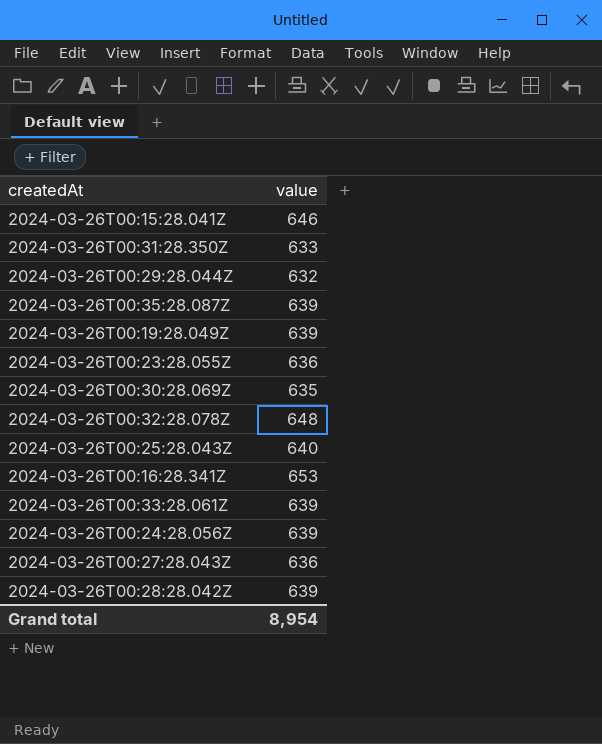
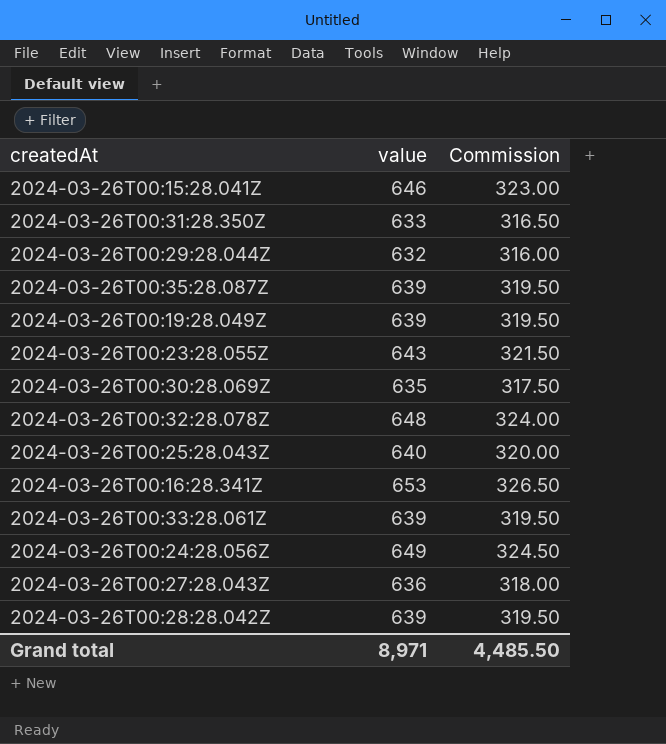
column Commission | formula: none -> [value] * 0.5
2024-03-26T00:23:28.055Z | value: 636 -> 643
2024-03-26T00:24:28.056Z | value: 639 -> 649
Grand total | value: 8,954 -> 8,971

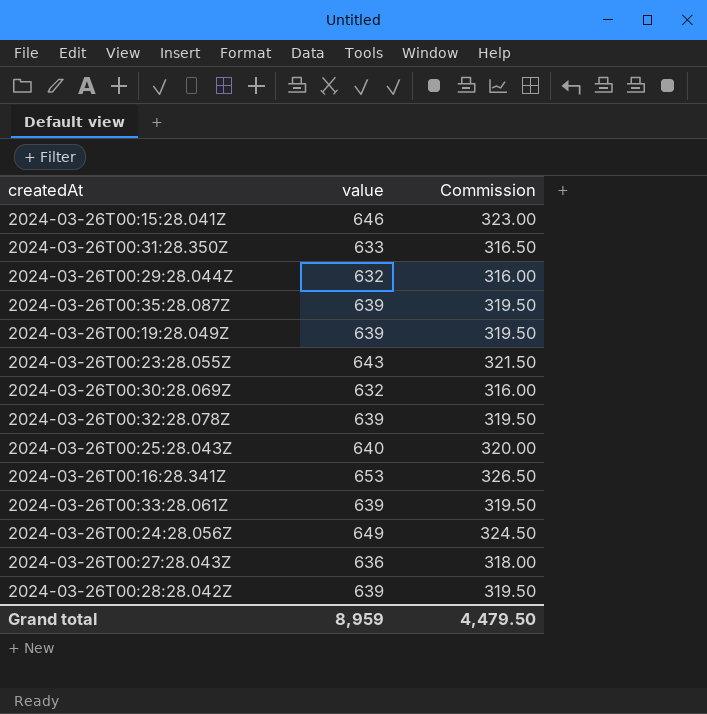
2024-03-26T00:30:28.069Z | value: 635 -> 632
2024-03-26T00:30:28.069Z | Commission: 317.50 -> 316.00
2024-03-26T00:32:28.078Z | value: 648 -> 639
2024-03-26T00:32:28.078Z | Commission: 324.00 -> 319.50
Grand total | value: 8,971 -> 8,959
Grand total | Commission: 4,485.50 -> 4,479.50

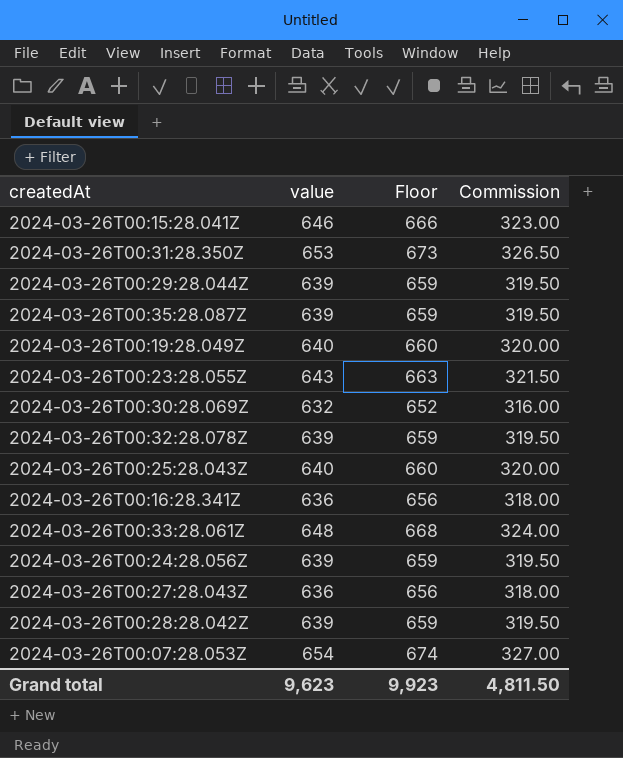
column Floor | formula: none -> [value] + 20
2024-03-26T00:31:28.350Z | value: 633 -> 653
2024-03-26T00:31:28.350Z | Commission: 316.50 -> 326.50
2024-03-26T00:29:28.044Z | value: 632 -> 639
2024-03-26T00:29:28.044Z | Commission: 316.00 -> 319.50
2024-03-26T00:19:28.049Z | value: 639 -> 640
2024-03-26T00:19:28.049Z | Commission: 319.50 -> 320.00
2024-03-26T00:16:28.341Z | value: 653 -> 636
2024-03-26T00:16:28.341Z | Commission: 326.50 -> 318.00
2024-03-26T00:33:28.061Z | value: 639 -> 648
2024-03-26T00:33:28.061Z | Commission: 319.50 -> 324.00
2024-03-26T00:24:28.056Z | value: 649 -> 639
2024-03-26T00:24:28.056Z | Commission: 324.50 -> 319.50
row 2024-03-26T00:07:28.053Z: none -> 654 | 674 | 327.00
Grand total | value: 8,959 -> 9,623
Grand total | Commission: 4,479.50 -> 4,811.50

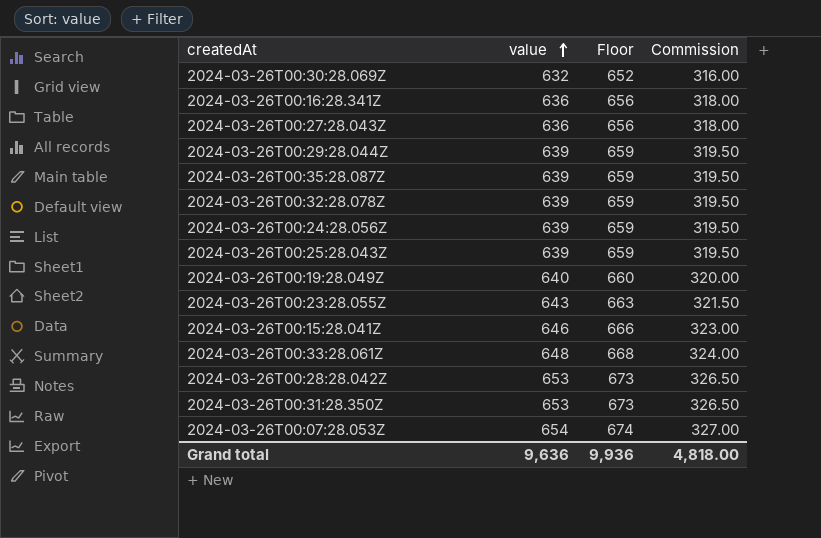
row order: none -> value ascending
2024-03-26T00:25:28.043Z | value: 640 -> 639
2024-03-26T00:25:28.043Z | Floor: 660 -> 659
2024-03-26T00:25:28.043Z | Commission: 320.00 -> 319.50
2024-03-26T00:28:28.042Z | value: 639 -> 653
2024-03-26T00:28:28.042Z | Floor: 659 -> 673
2024-03-26T00:28:28.042Z | Commission: 319.50 -> 326.50
Grand total | value: 9,623 -> 9,636
Grand total | Floor: 9,923 -> 9,936
Grand total | Commission: 4,811.50 -> 4,818.00

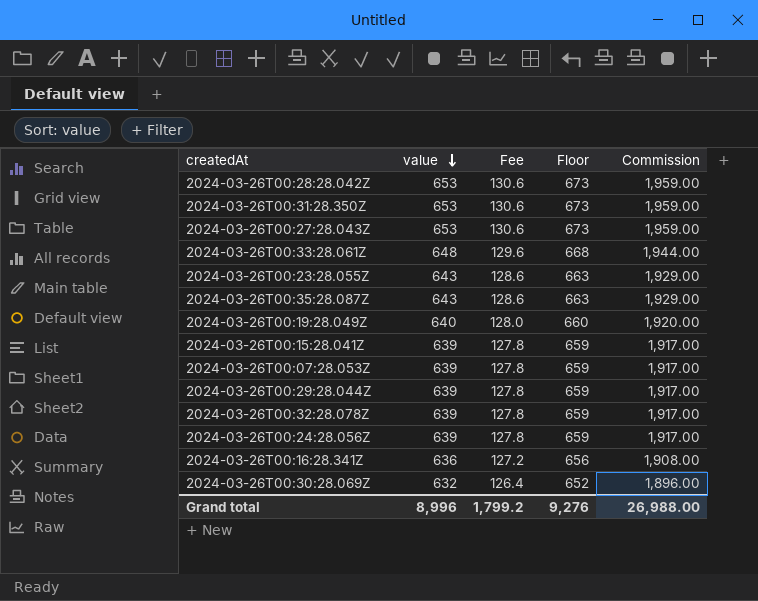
row order: value ascending -> value descending
column Fee | formula: none -> [value] * 0.2
column Commission | formula: [value] * 0.5 -> [value] * 3
row 2024-03-26T00:25:28.043Z: 639 | 659 | 319.50 -> none
2024-03-26T00:27:28.043Z | value: 636 -> 653
2024-03-26T00:27:28.043Z | Floor: 656 -> 673
2024-03-26T00:35:28.087Z | value: 639 -> 643
2024-03-26T00:35:28.087Z | Floor: 659 -> 663
2024-03-26T00:15:28.041Z | value: 646 -> 639
2024-03-26T00:15:28.041Z | Floor: 666 -> 659
2024-03-26T00:07:28.053Z | value: 654 -> 639
2024-03-26T00:07:28.053Z | Floor: 674 -> 659
Grand total | value: 9,636 -> 8,996
Grand total | Floor: 9,936 -> 9,276
Grand total | Commission: 4,818.00 -> 26,988.00

